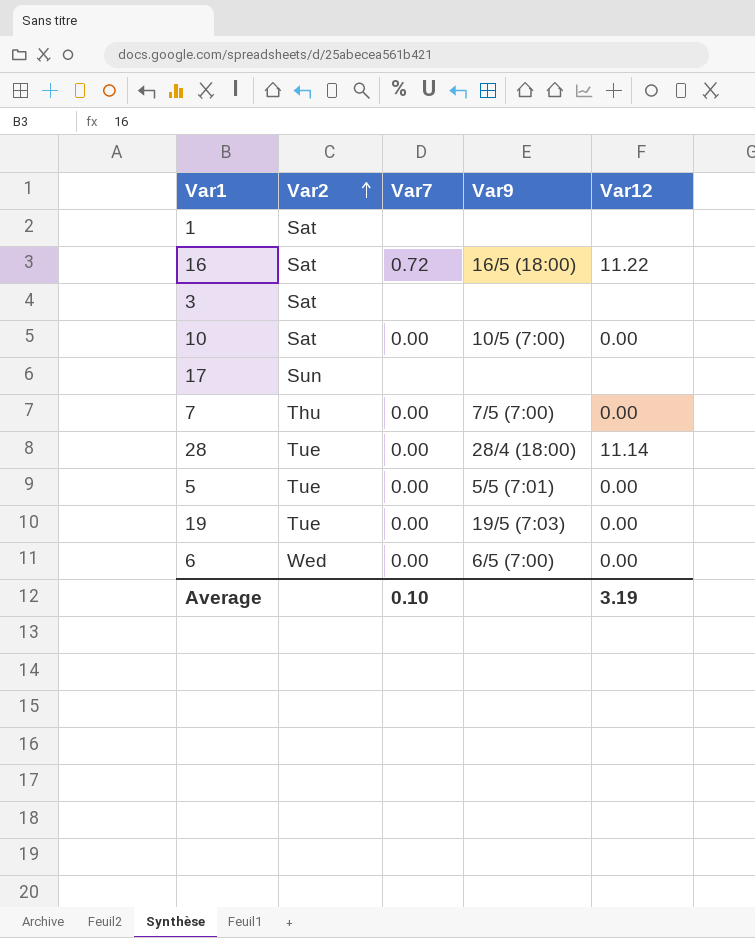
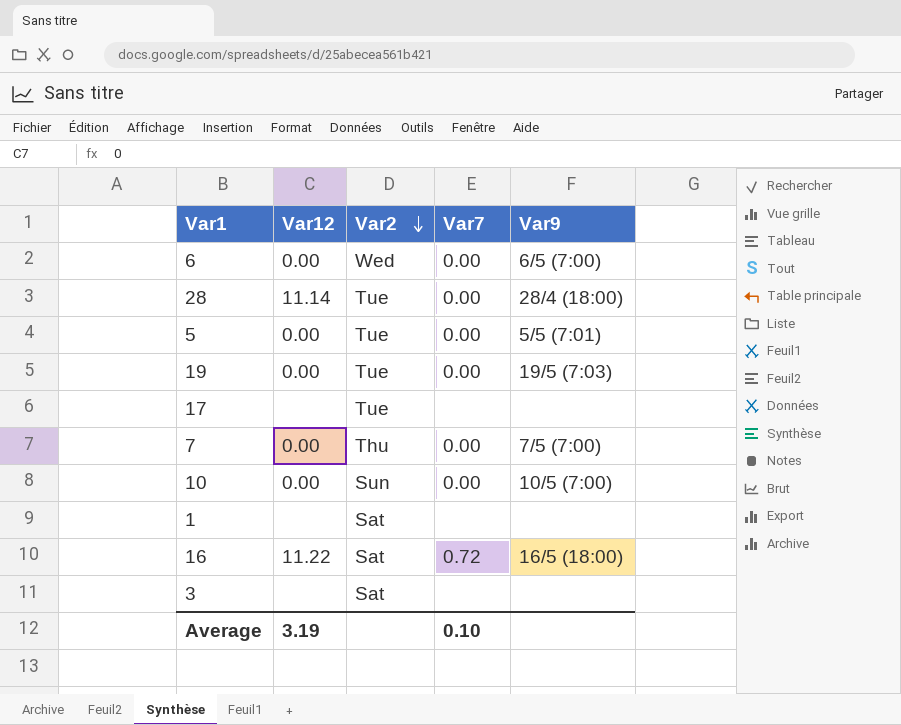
row order: Var2 ascending -> Var2 descending
column Var12 | position: 5 -> 2
17 | Var2: Sun -> Tue
10 | Var2: Sat -> Sun

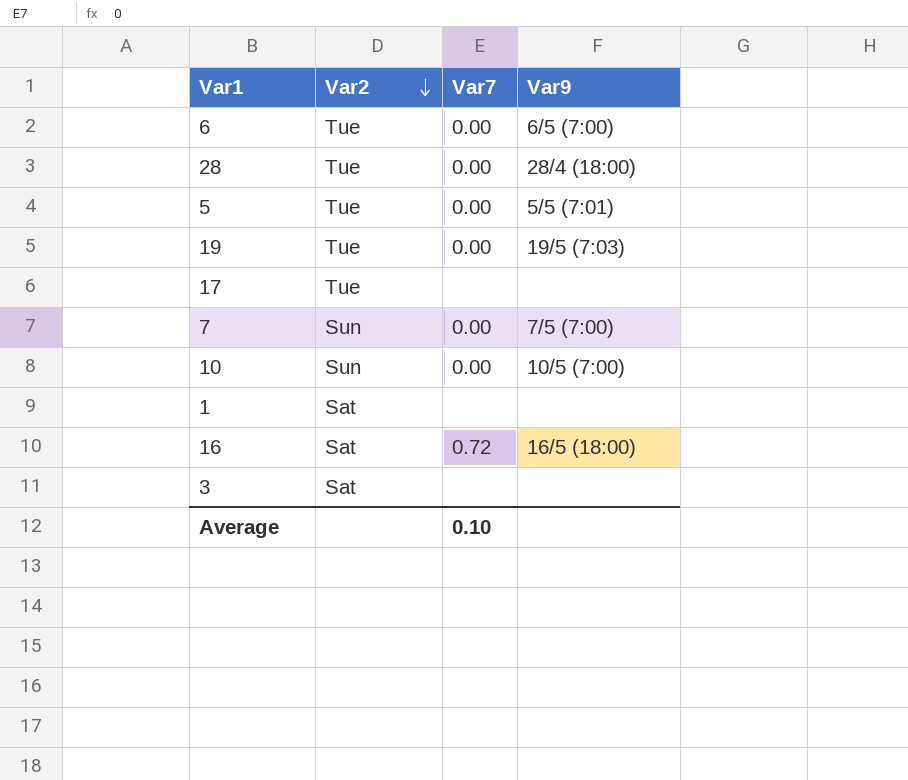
column Var12 | position: 2 -> none
6 | Var2: Wed -> Tue
7 | Var2: Thu -> Sun

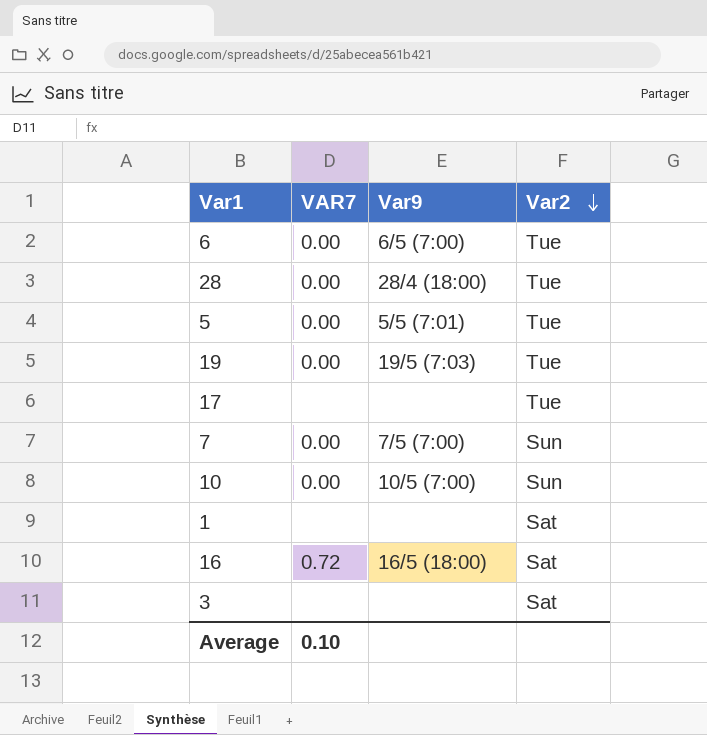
column name: Var7 -> VAR7
column Var2 | position: 2 -> 4

